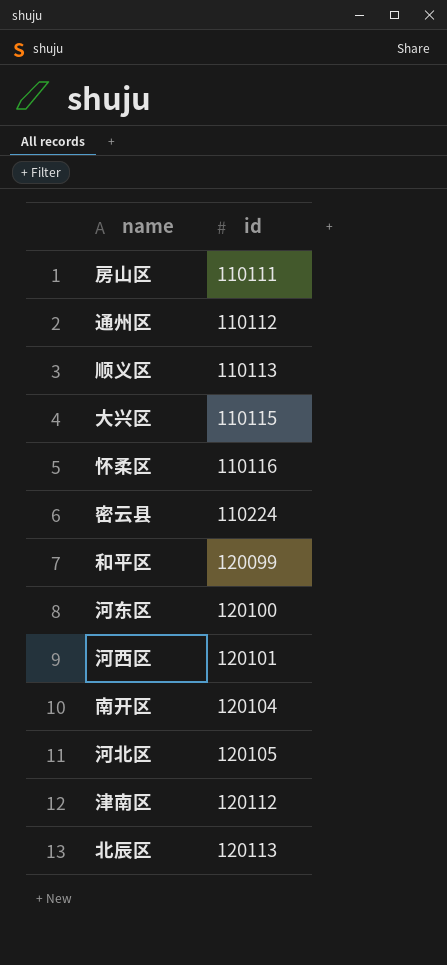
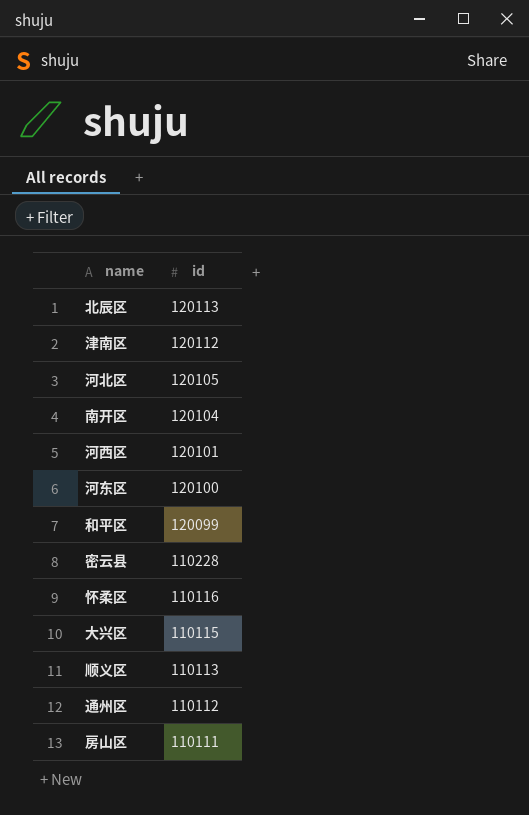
row order: id ascending -> id descending
密云县 | id: 110224 -> 110228

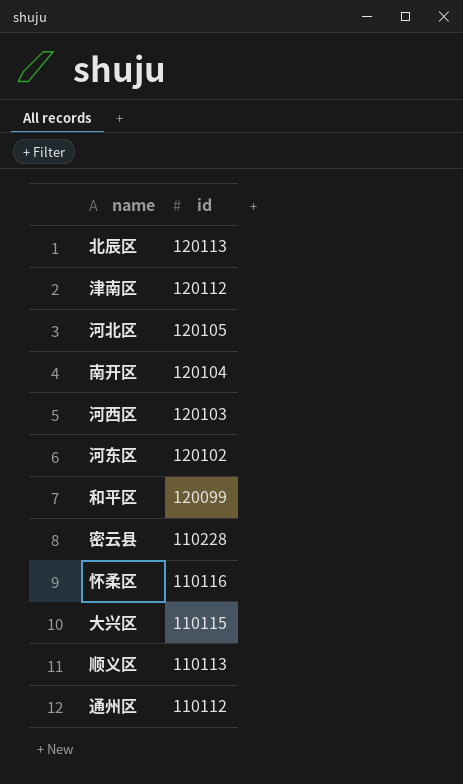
row 房山区: 110111 -> none
河西区 | id: 120101 -> 120103
河东区 | id: 120100 -> 120102

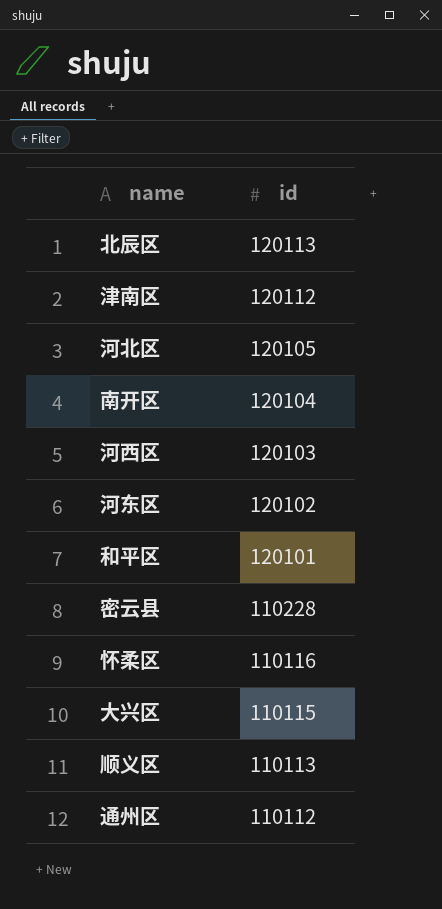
和平区 | id: 120099 -> 120101

